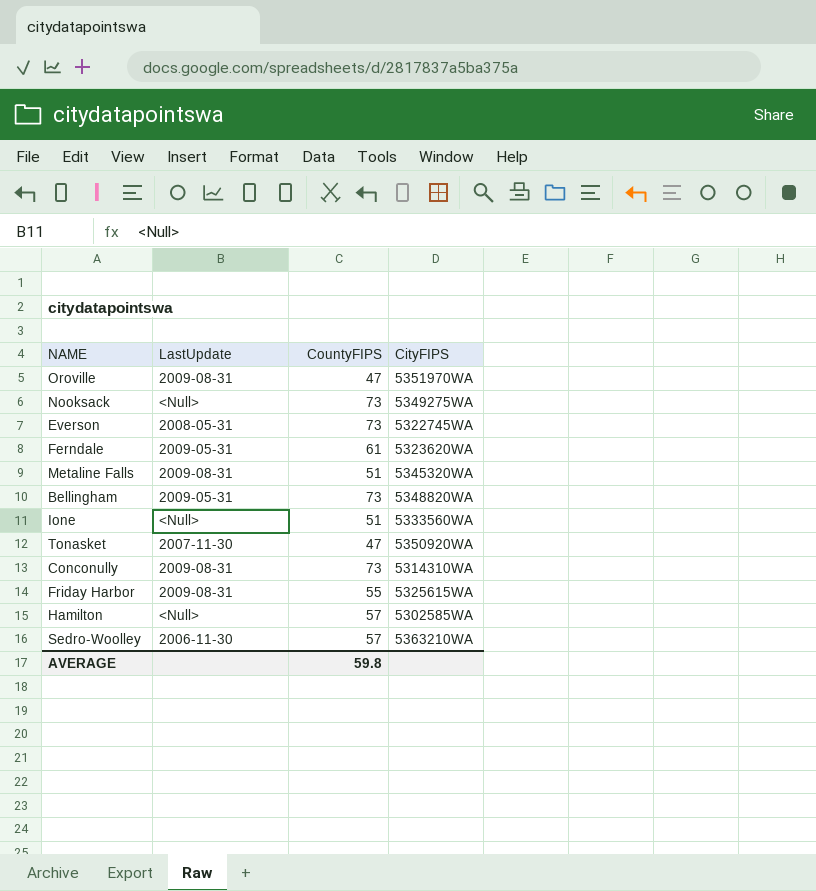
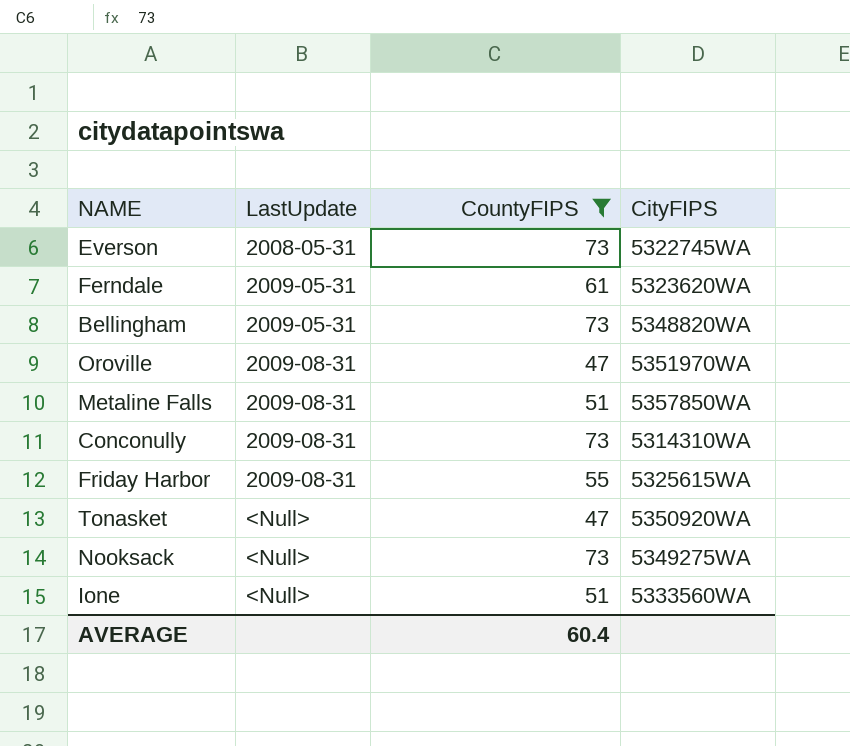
filter: none -> CountyFIPS != 57
row order: none -> LastUpdate ascending
Metaline Falls | CityFIPS: 5345320WA -> 5357850WA
Tonasket | LastUpdate: 2007-11-30 -> <Null>
AVERAGE | CountyFIPS: 59.8 -> 60.4

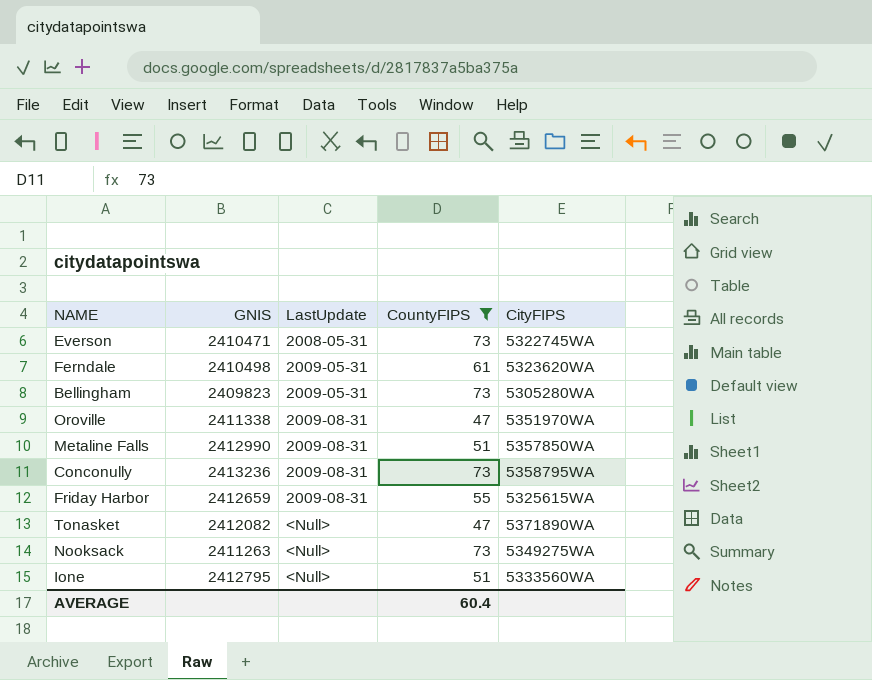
column GNIS | position: none -> 2
Bellingham | CityFIPS: 5348820WA -> 5305280WA
Conconully | CityFIPS: 5314310WA -> 5358795WA
Tonasket | CityFIPS: 5350920WA -> 5371890WA

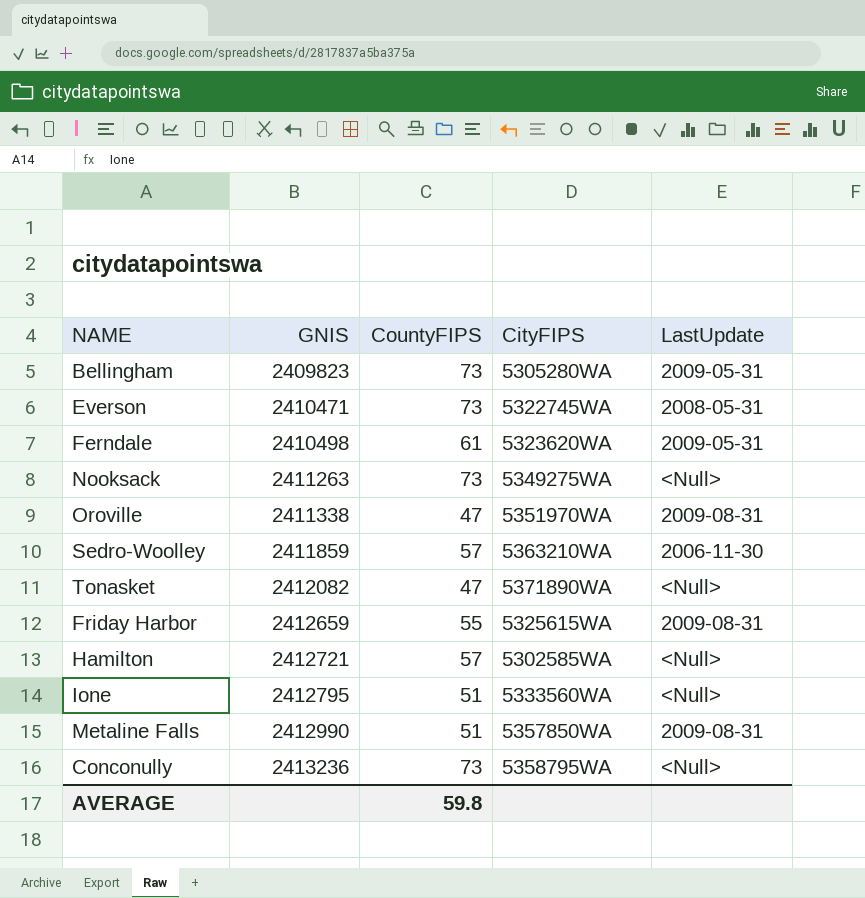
filter: CountyFIPS != 57 -> none
row order: LastUpdate ascending -> GNIS ascending
column LastUpdate | position: 3 -> 5
Conconully | LastUpdate: 2009-08-31 -> <Null>
AVERAGE | CountyFIPS: 60.4 -> 59.8

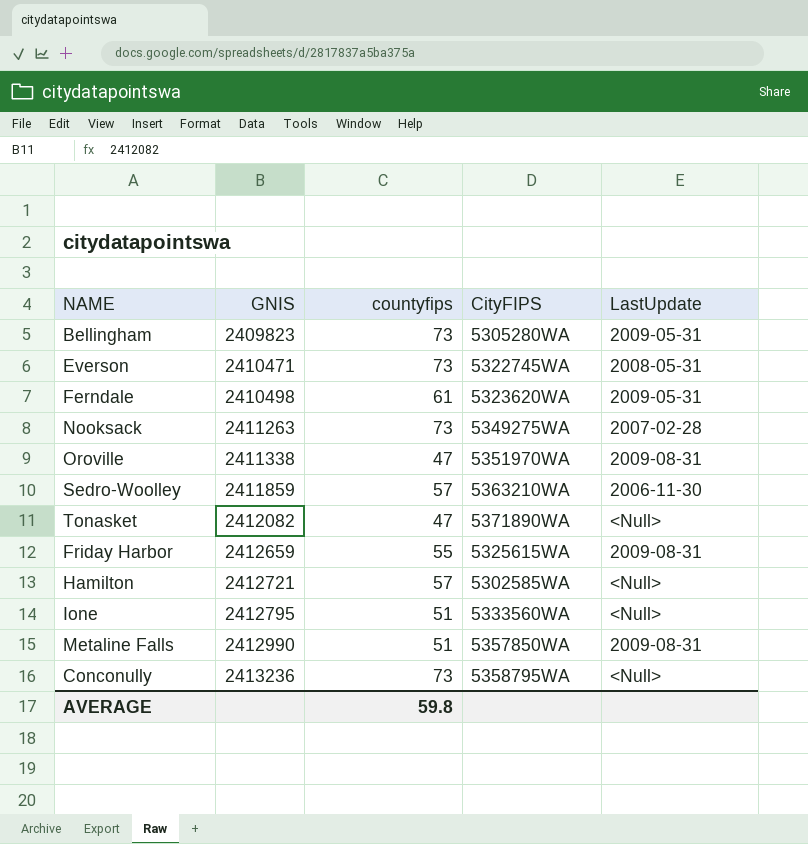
column name: CountyFIPS -> countyfips
Nooksack | LastUpdate: <Null> -> 2007-02-28

